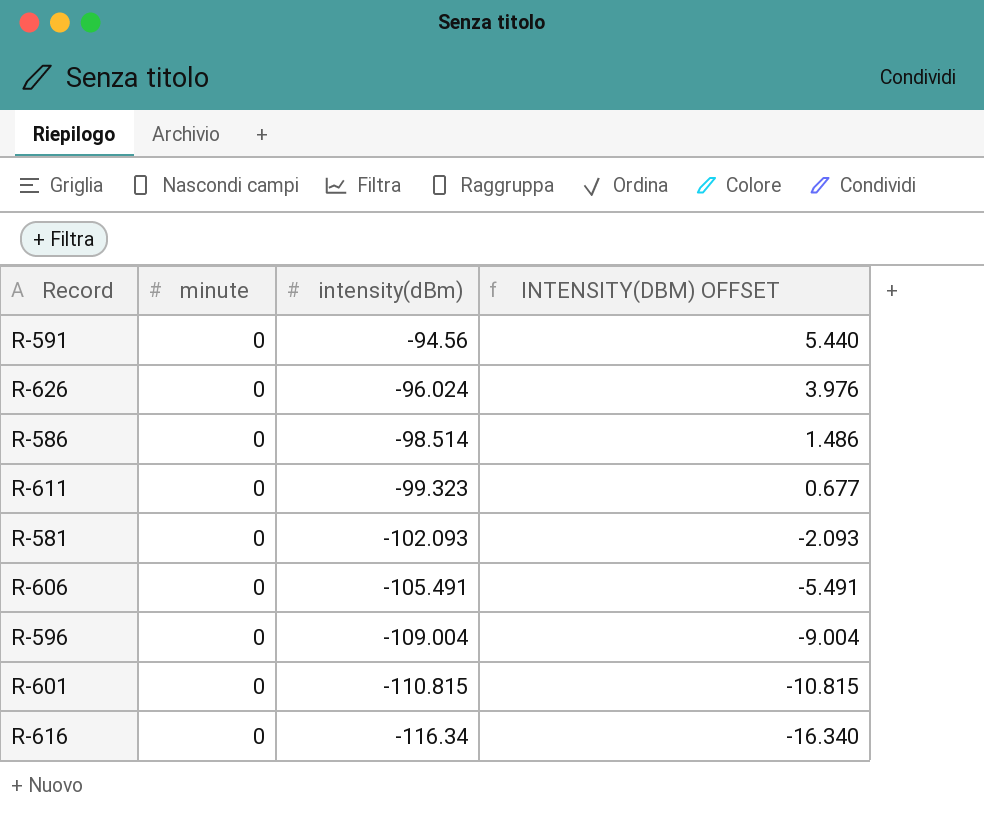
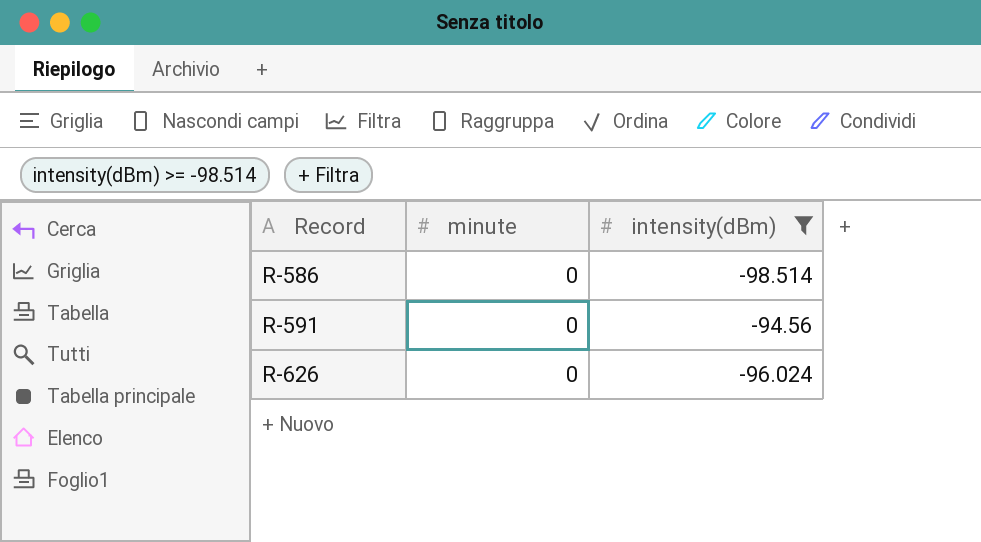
filter: none -> intensity(dBm) >= -98.514
row order: intensity(dBm) descending -> Record ascending
column INTENSITY(DBM) OFFSET | formula: [intensity(dBm)] + 100 -> none

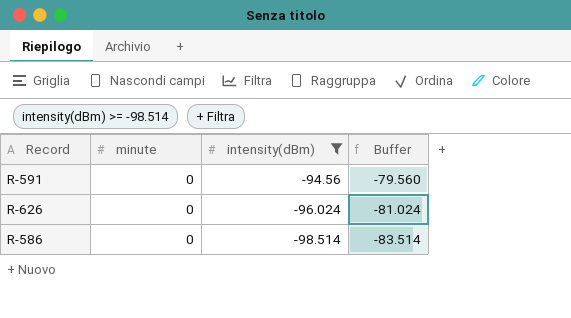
row order: Record ascending -> intensity(dBm) descending
column Buffer | formula: none -> [intensity(dBm)] + 15

